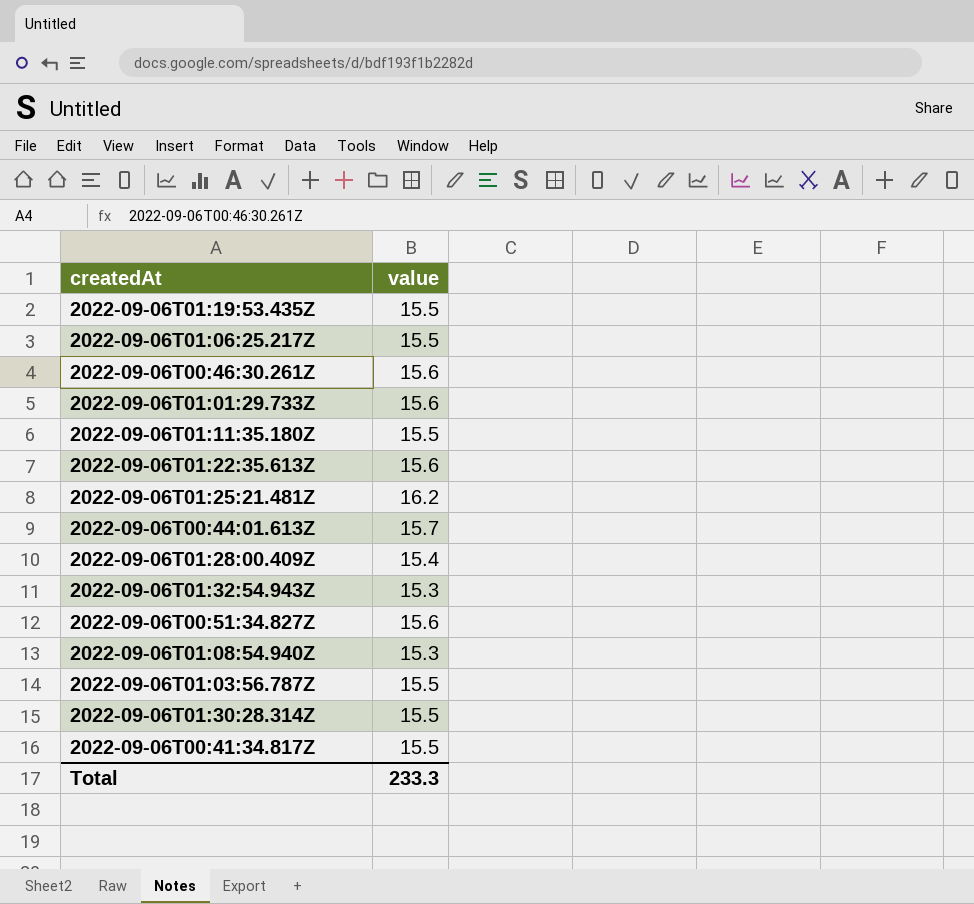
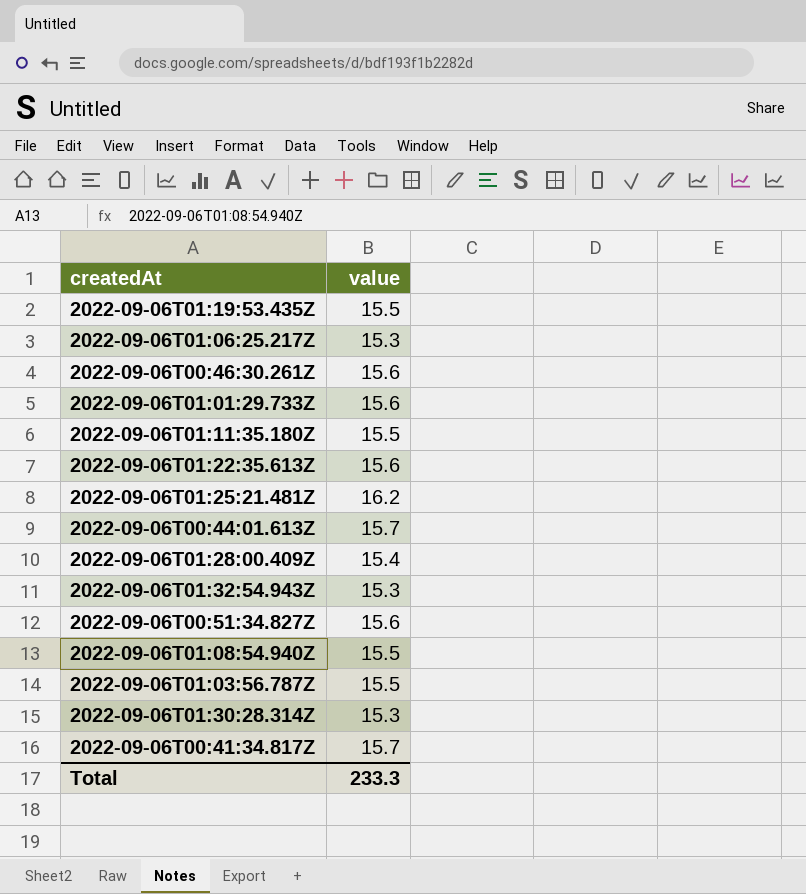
2022-09-06T01:06:25.217Z | value: 15.5 -> 15.3
2022-09-06T01:08:54.940Z | value: 15.3 -> 15.5
2022-09-06T01:30:28.314Z | value: 15.5 -> 15.3
2022-09-06T00:41:34.817Z | value: 15.5 -> 15.7

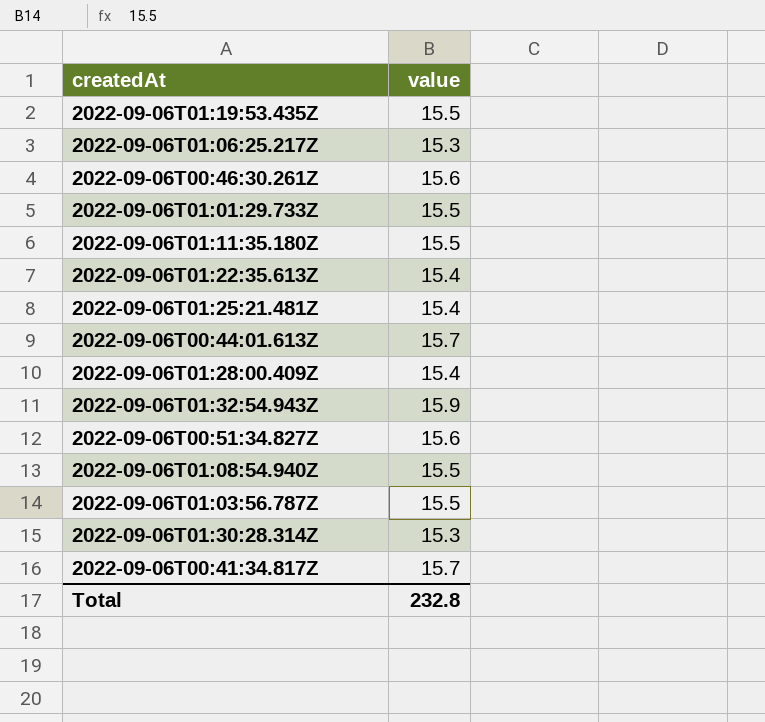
2022-09-06T01:01:29.733Z | value: 15.6 -> 15.5
2022-09-06T01:22:35.613Z | value: 15.6 -> 15.4
2022-09-06T01:25:21.481Z | value: 16.2 -> 15.4
2022-09-06T01:32:54.943Z | value: 15.3 -> 15.9
Total | value: 233.3 -> 232.8

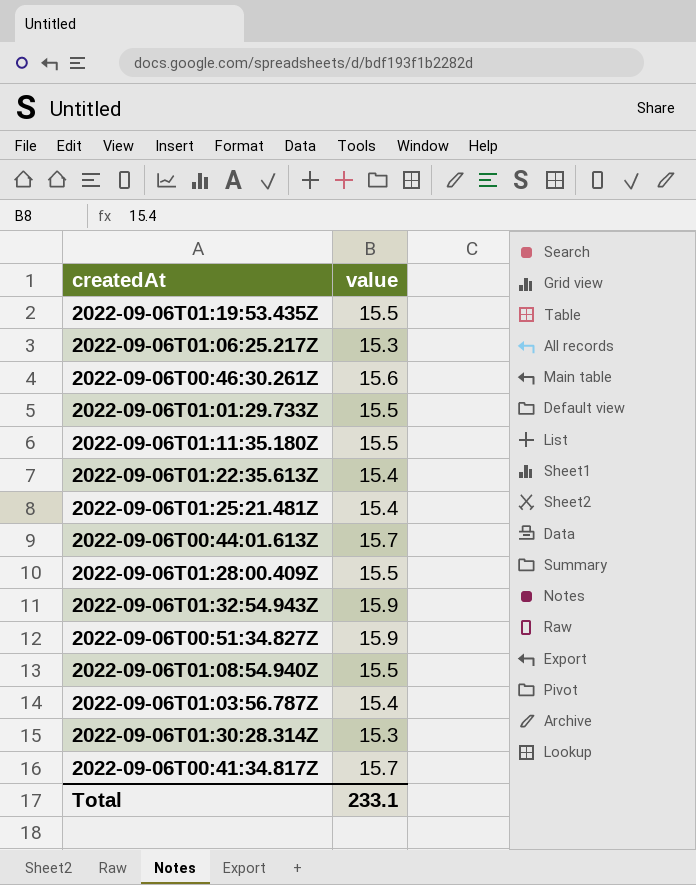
2022-09-06T01:28:00.409Z | value: 15.4 -> 15.5
2022-09-06T00:51:34.827Z | value: 15.6 -> 15.9
2022-09-06T01:03:56.787Z | value: 15.5 -> 15.4
Total | value: 232.8 -> 233.1

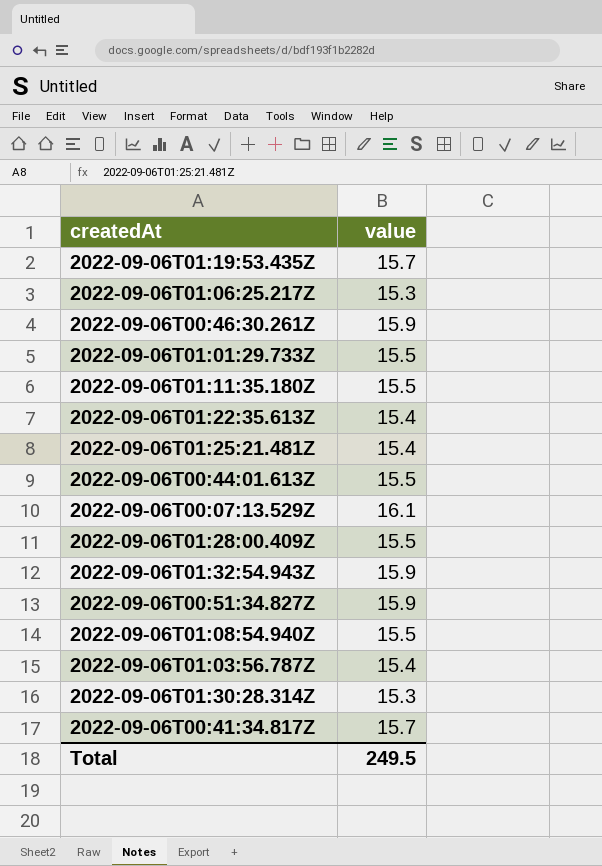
2022-09-06T01:19:53.435Z | value: 15.5 -> 15.7
2022-09-06T00:46:30.261Z | value: 15.6 -> 15.9
2022-09-06T00:44:01.613Z | value: 15.7 -> 15.5
row 2022-09-06T00:07:13.529Z: none -> 16.1
Total | value: 233.1 -> 249.5

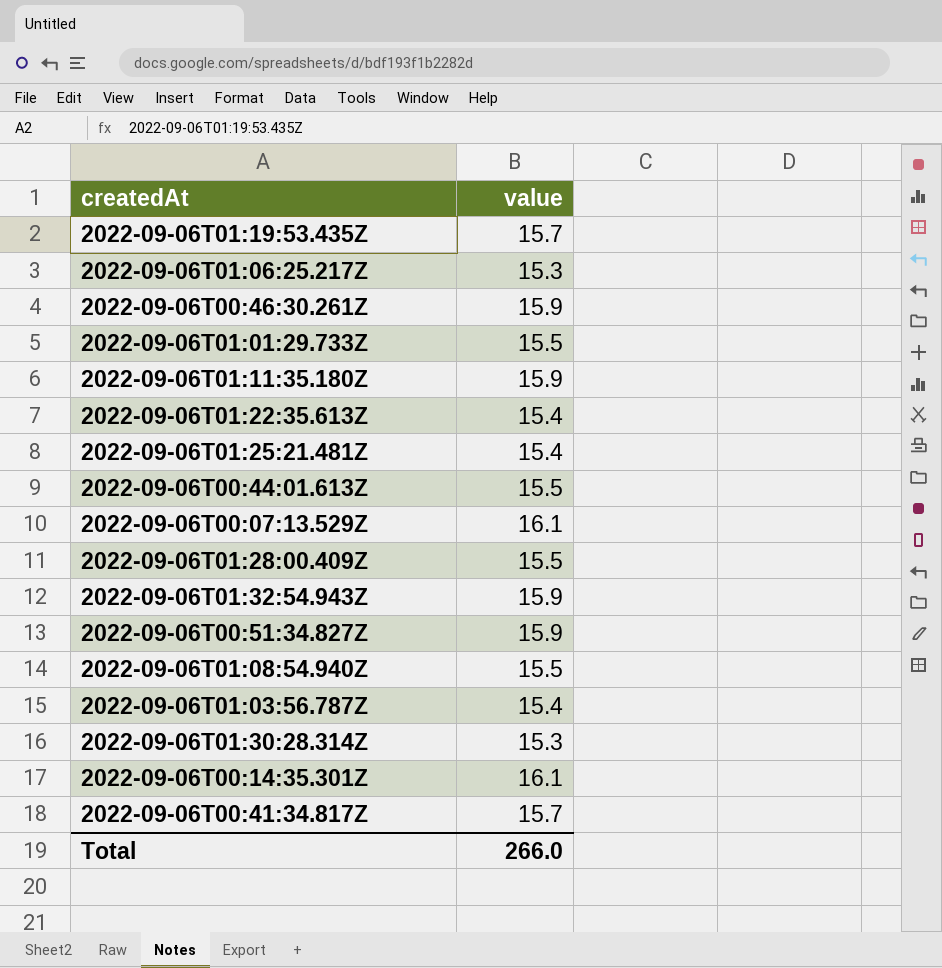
2022-09-06T01:11:35.180Z | value: 15.5 -> 15.9
row 2022-09-06T00:14:35.301Z: none -> 16.1
Total | value: 249.5 -> 266.0

